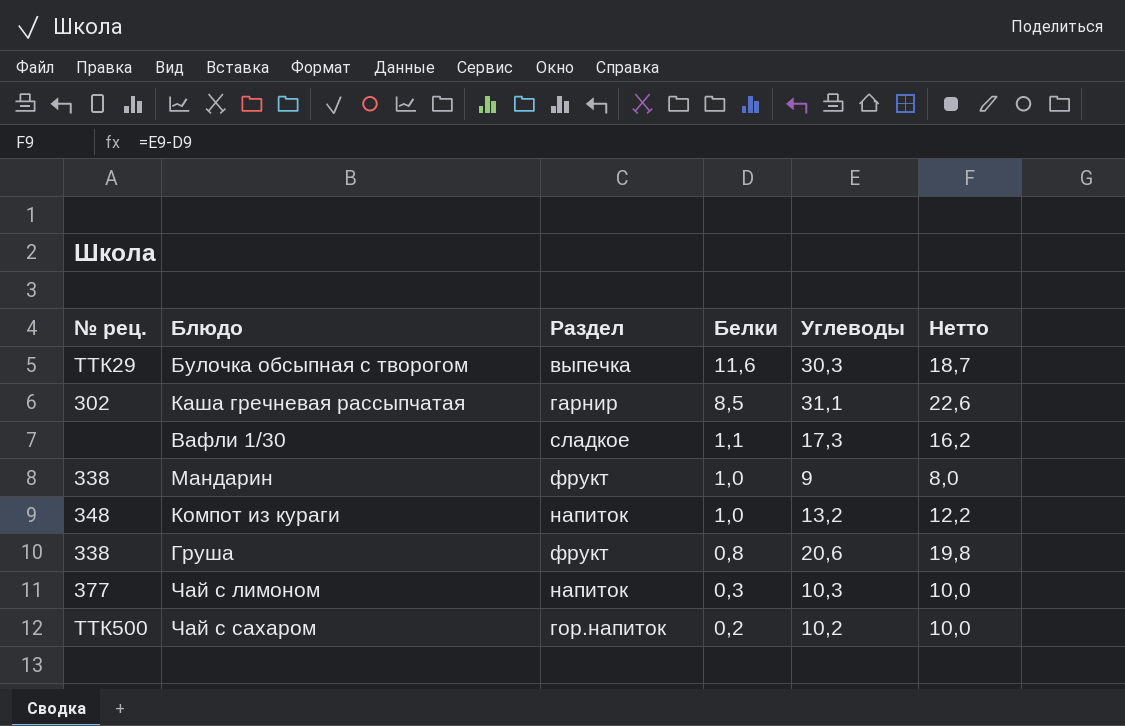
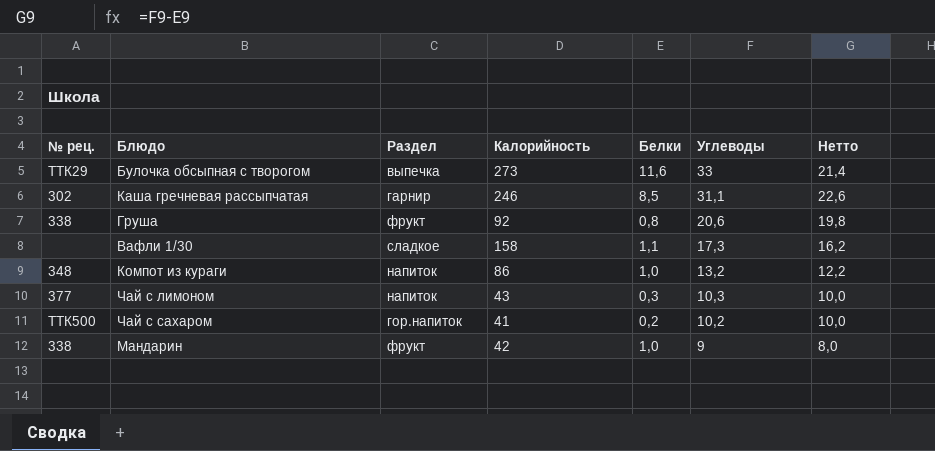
row order: Белки descending -> Углеводы descending
column Калорийность | position: none -> 4
Булочка обсыпная с творогом | Углеводы: 30,3 -> 33
Булочка обсыпная с творогом | Нетто: 18,7 -> 21,4

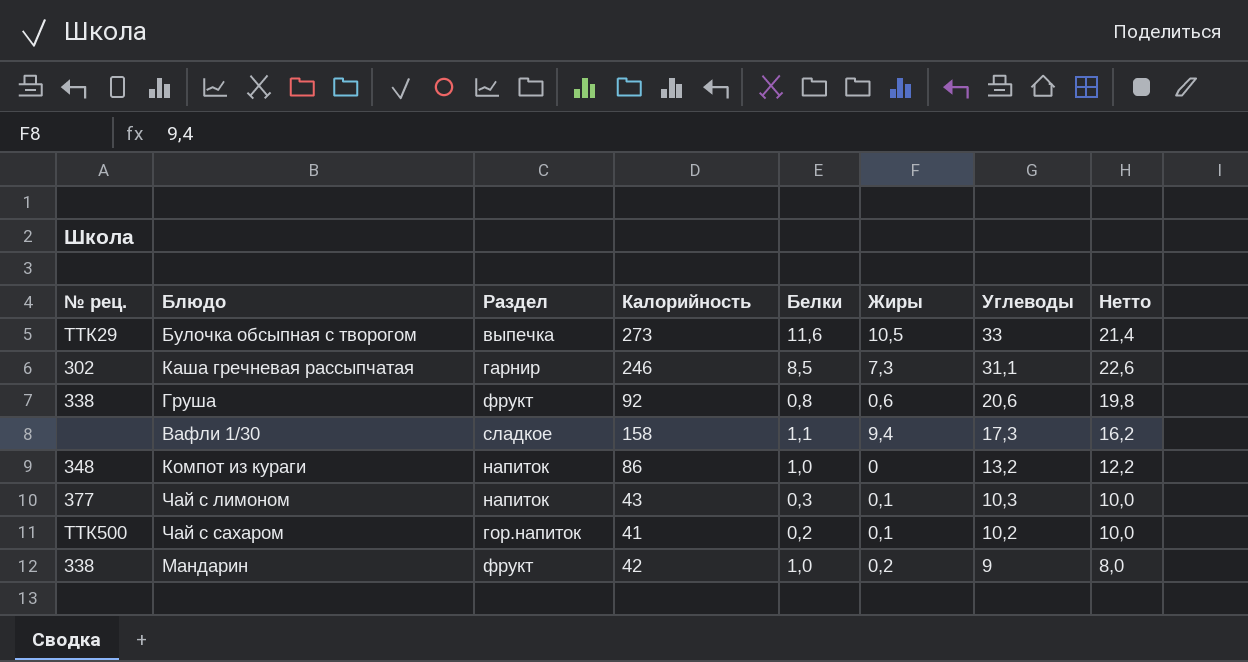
column Жиры | position: none -> 6

